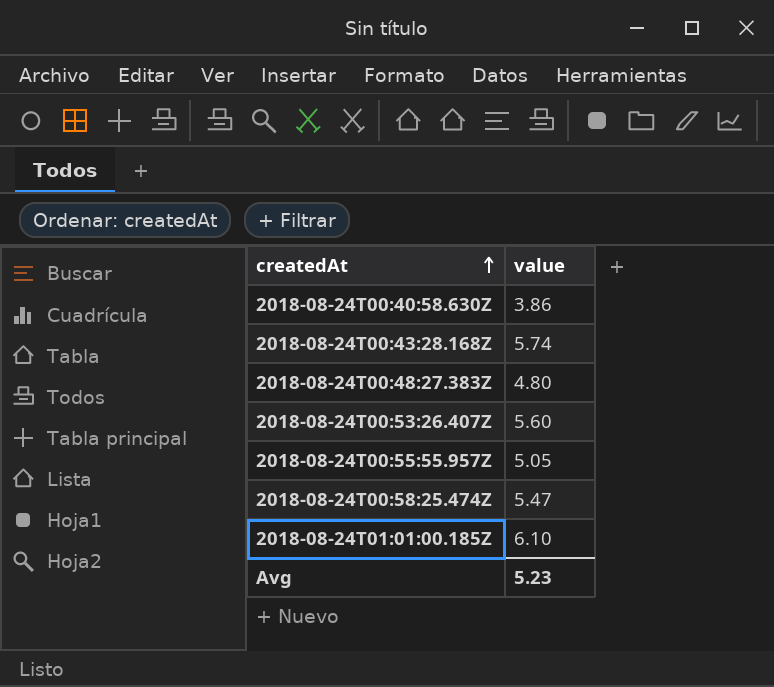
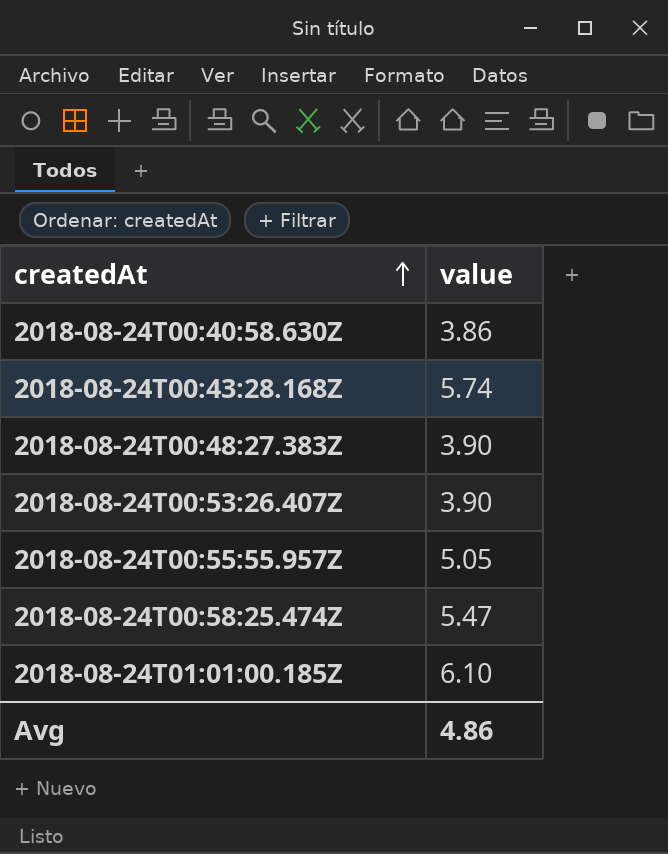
2018-08-24T00:48:27.383Z | value: 4.80 -> 3.90
2018-08-24T00:53:26.407Z | value: 5.60 -> 3.90
Avg | value: 5.23 -> 4.86

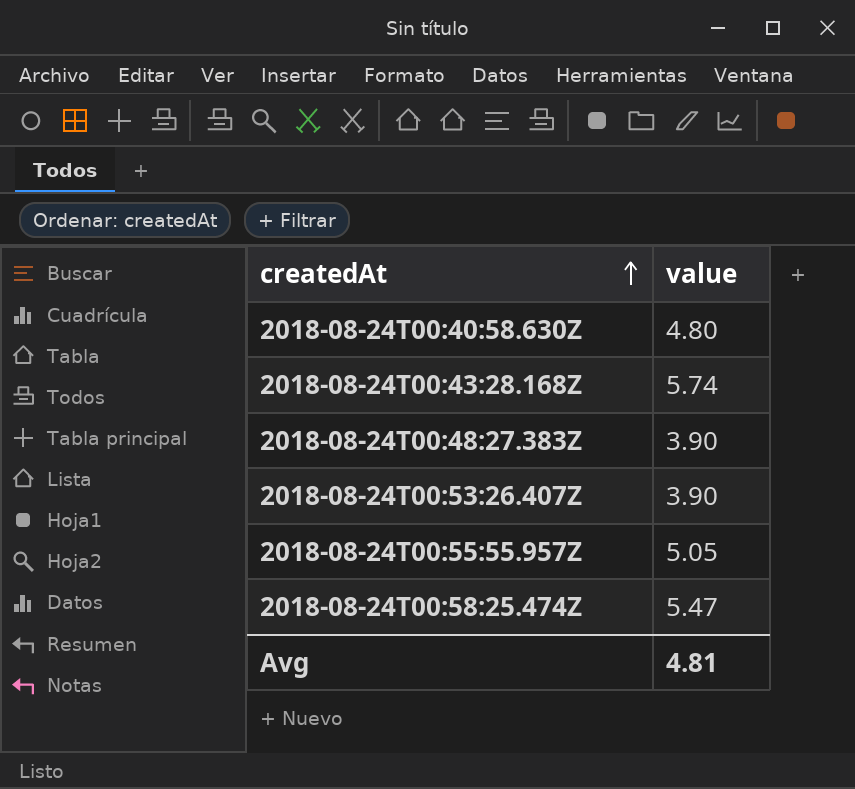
row 2018-08-24T01:01:00.185Z: 6.10 -> none
2018-08-24T00:40:58.630Z | value: 3.86 -> 4.80
Avg | value: 4.86 -> 4.81

